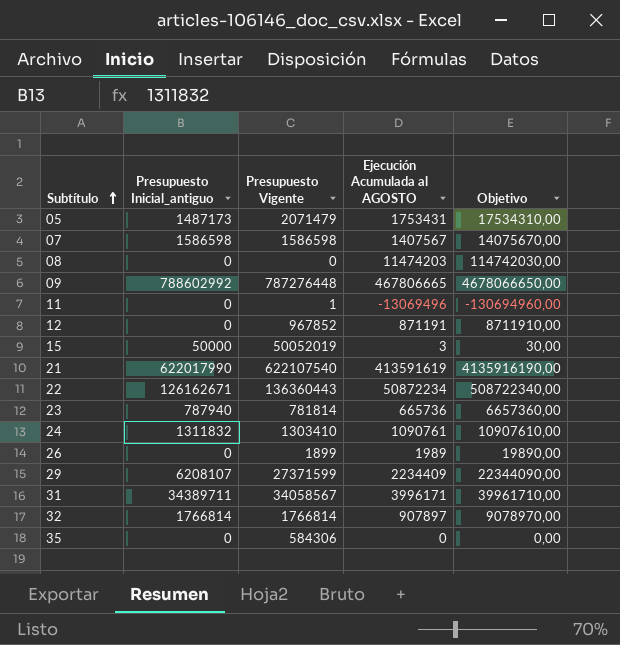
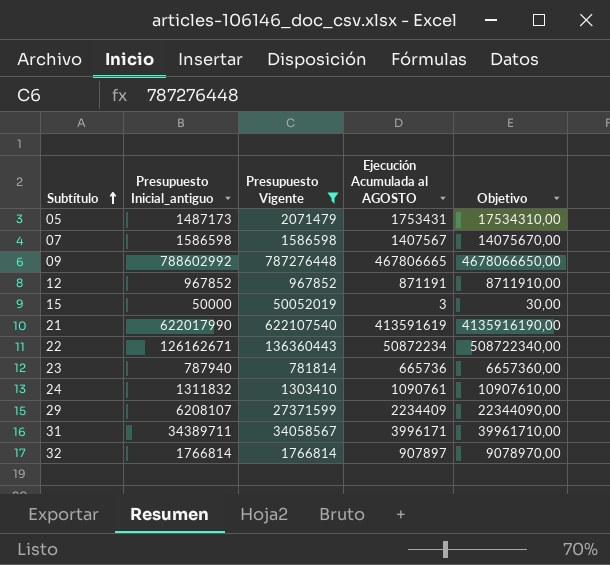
filter: none -> Presupuesto Vigente >= 781814
12 | Presupuesto Inicial_antiguo: 0 -> 967852

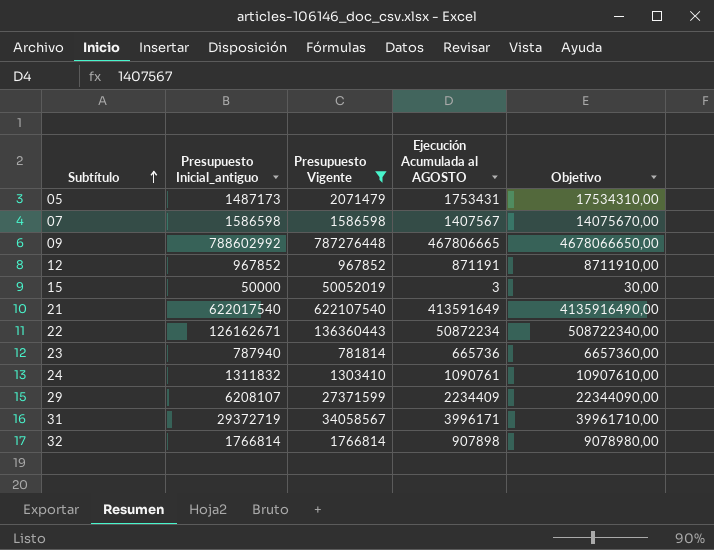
21 | Presupuesto Inicial_antiguo: 622017990 -> 622017540
21 | Ejecución Acumulada al AGOSTO: 413591619 -> 413591649
21 | Objetivo: 4135916190,00 -> 4135916490,00
31 | Presupuesto Inicial_antiguo: 34389711 -> 29372719
32 | Ejecución Acumulada al AGOSTO: 907897 -> 907898
32 | Objetivo: 9078970,00 -> 9078980,00

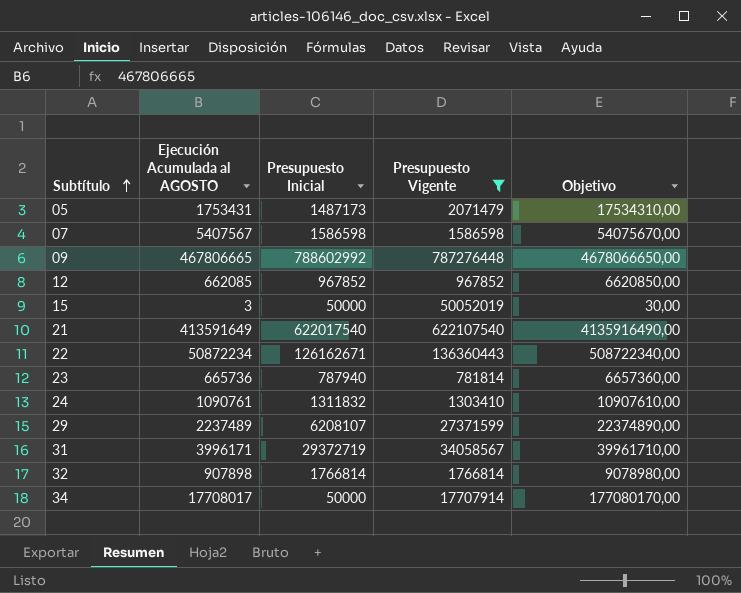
column Ejecución Acumulada al AGOSTO | position: 4 -> 2
column name: Presupuesto Inicial_antiguo -> Presupuesto Inicial
07 | Ejecución Acumulada al AGOSTO: 1407567 -> 5407567
07 | Objetivo: 14075670,00 -> 54075670,00
12 | Ejecución Acumulada al AGOSTO: 871191 -> 662085
12 | Objetivo: 8711910,00 -> 6620850,00
29 | Ejecución Acumulada al AGOSTO: 2234409 -> 2237489
29 | Objetivo: 22344090,00 -> 22374890,00
row 34: none -> 17708017 | 50000 | 17707914 | 177080170,00

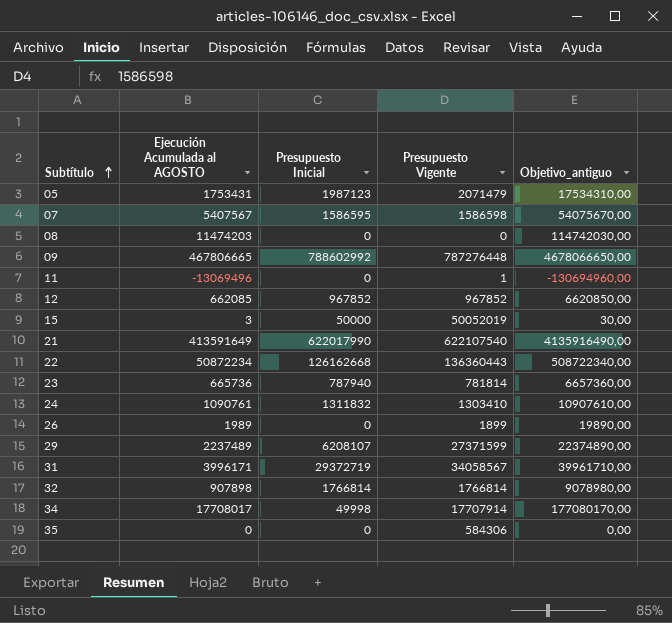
filter: Presupuesto Vigente >= 781814 -> none
column name: Objetivo -> Objetivo_antiguo
05 | Presupuesto Inicial: 1487173 -> 1987123
07 | Presupuesto Inicial: 1586598 -> 1586595
21 | Presupuesto Inicial: 622017540 -> 622017990
22 | Presupuesto Inicial: 126162671 -> 126162668
34 | Presupuesto Inicial: 50000 -> 49998

